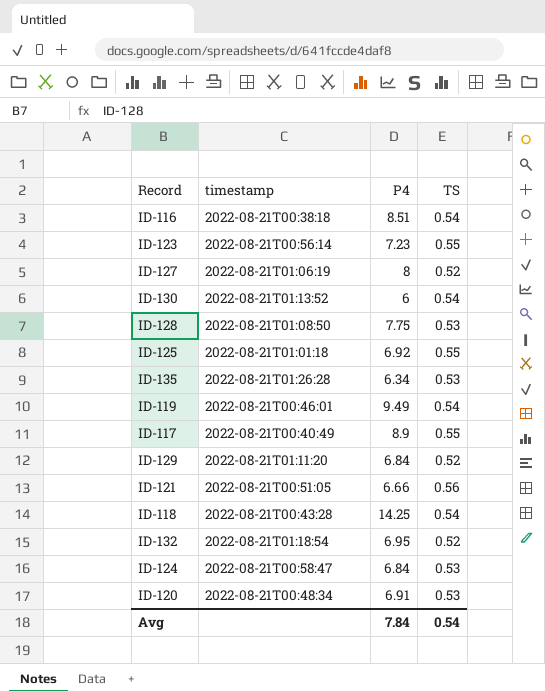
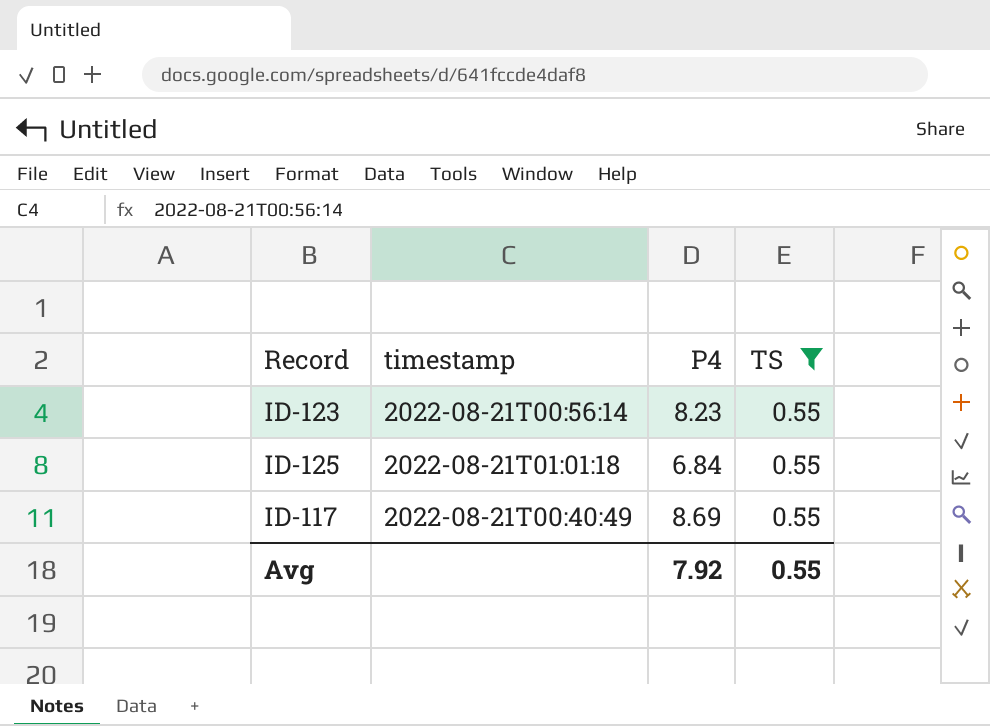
filter: none -> TS = 0.55
ID-123 | P4: 7.23 -> 8.23
ID-125 | P4: 6.92 -> 6.84
ID-117 | P4: 8.9 -> 8.69
Avg | P4: 7.84 -> 7.92
Avg | TS: 0.54 -> 0.55

